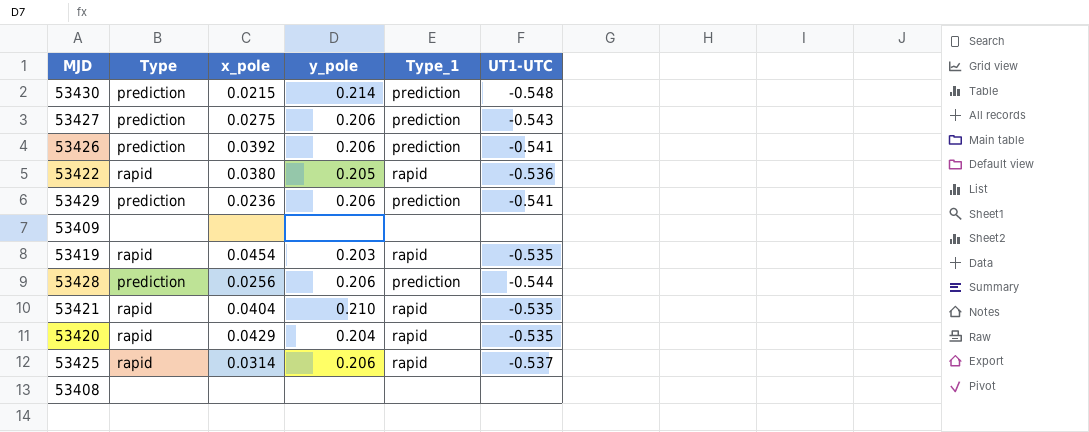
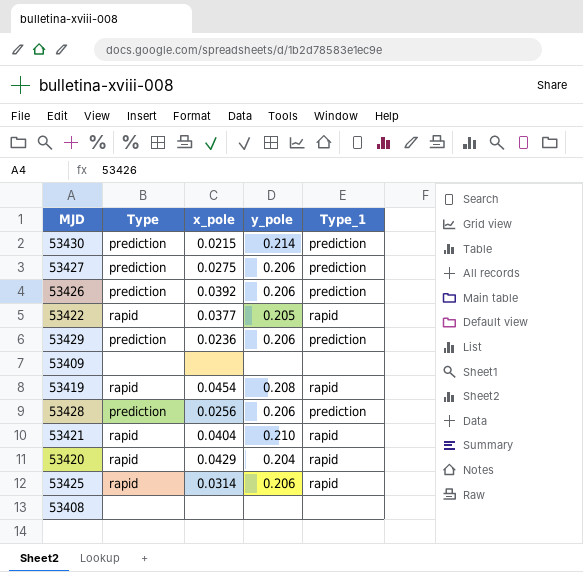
column UT1-UTC | position: 6 -> none
53422 | x_pole: 0.0380 -> 0.0377
53419 | y_pole: 0.203 -> 0.208

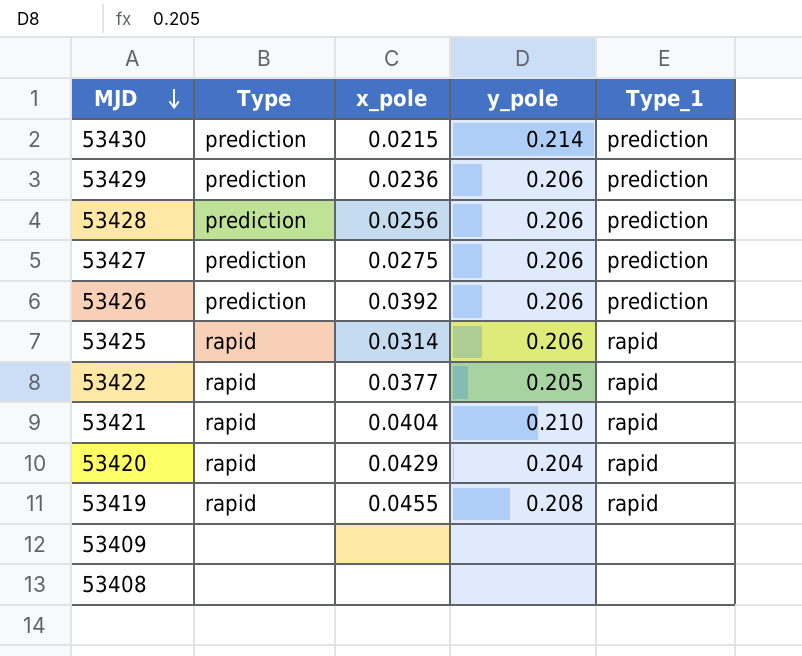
row order: none -> MJD descending
53419 | x_pole: 0.0454 -> 0.0455

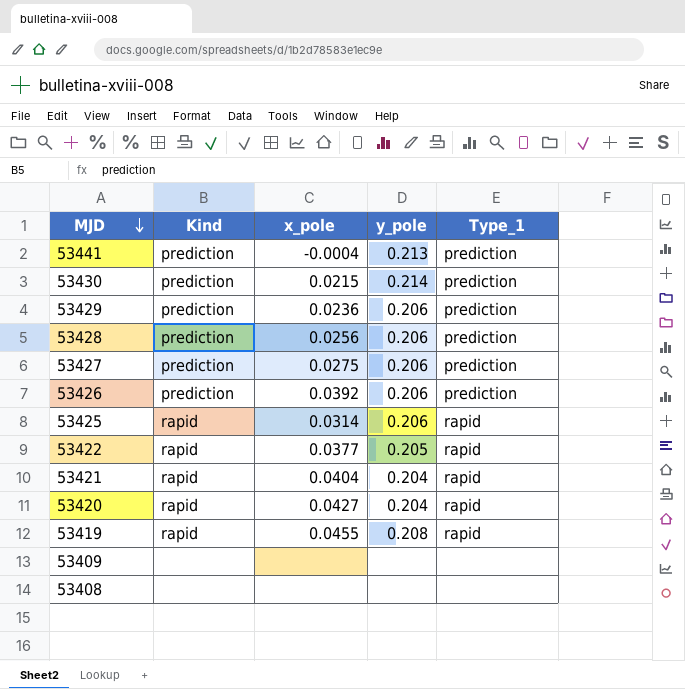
column name: Type -> Kind
row 53441: none -> prediction | -0.0004 | 0.213 | prediction
53421 | y_pole: 0.210 -> 0.204
53420 | x_pole: 0.0429 -> 0.0427

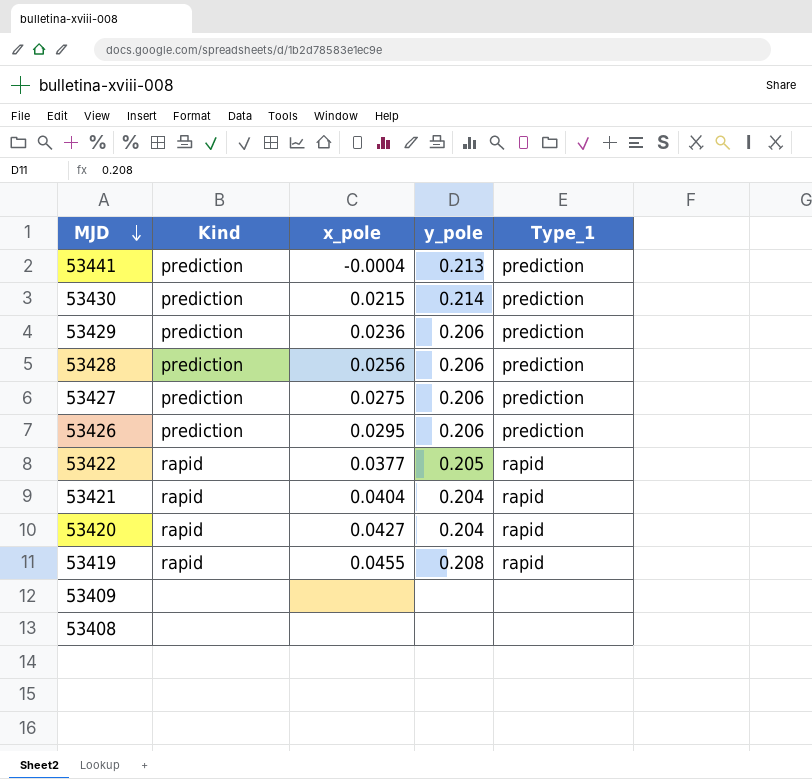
row 53425: rapid | 0.0314 | 0.206 | rapid -> none
53426 | x_pole: 0.0392 -> 0.0295

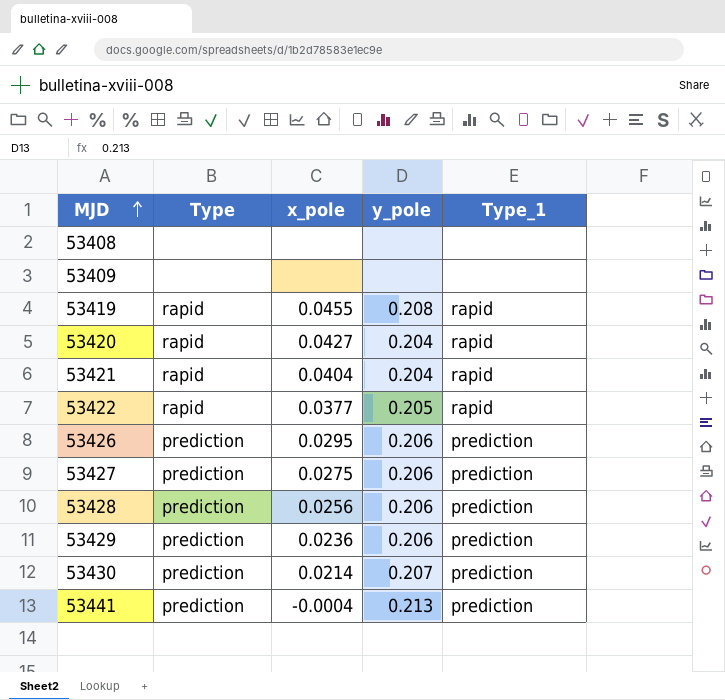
row order: MJD descending -> MJD ascending
column name: Kind -> Type
53430 | x_pole: 0.0215 -> 0.0214
53430 | y_pole: 0.214 -> 0.207

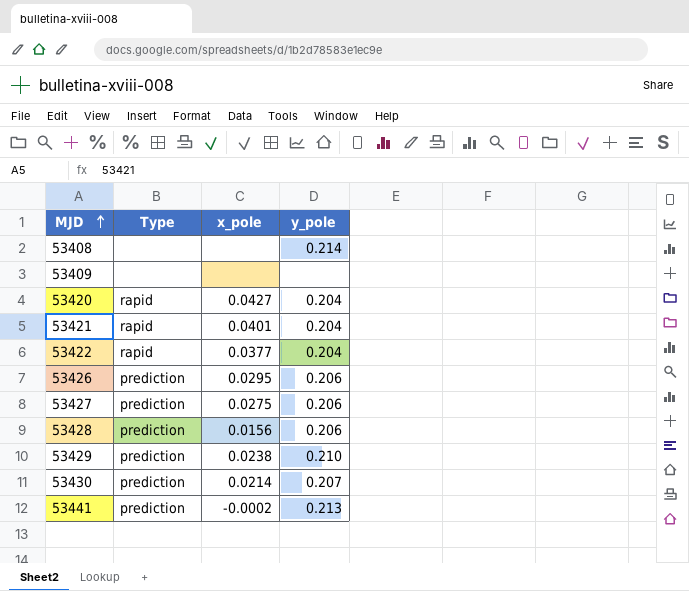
column Type_1 | position: 5 -> none
row 53419: rapid | 0.0455 | 0.208 | rapid -> none
53408 | y_pole: none -> 0.214
53421 | x_pole: 0.0404 -> 0.0401
53422 | y_pole: 0.205 -> 0.204
53428 | x_pole: 0.0256 -> 0.0156
53429 | x_pole: 0.0236 -> 0.0238
53429 | y_pole: 0.206 -> 0.210
53441 | x_pole: -0.0004 -> -0.0002

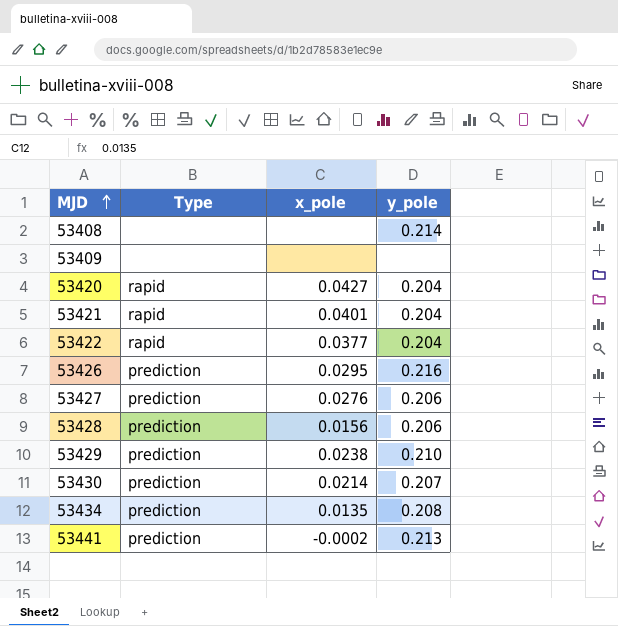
53426 | y_pole: 0.206 -> 0.216
53427 | x_pole: 0.0275 -> 0.0276
row 53434: none -> prediction | 0.0135 | 0.208

